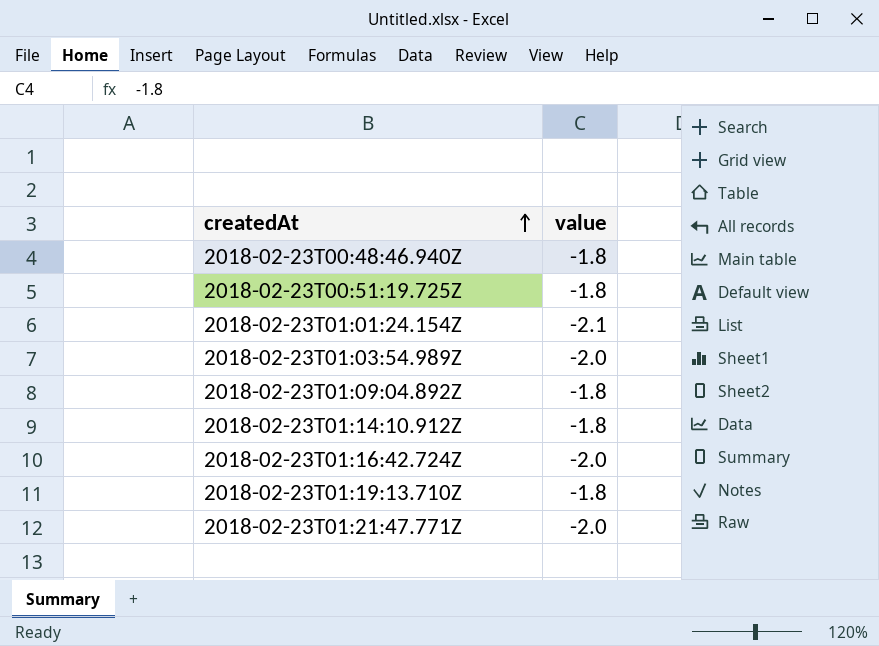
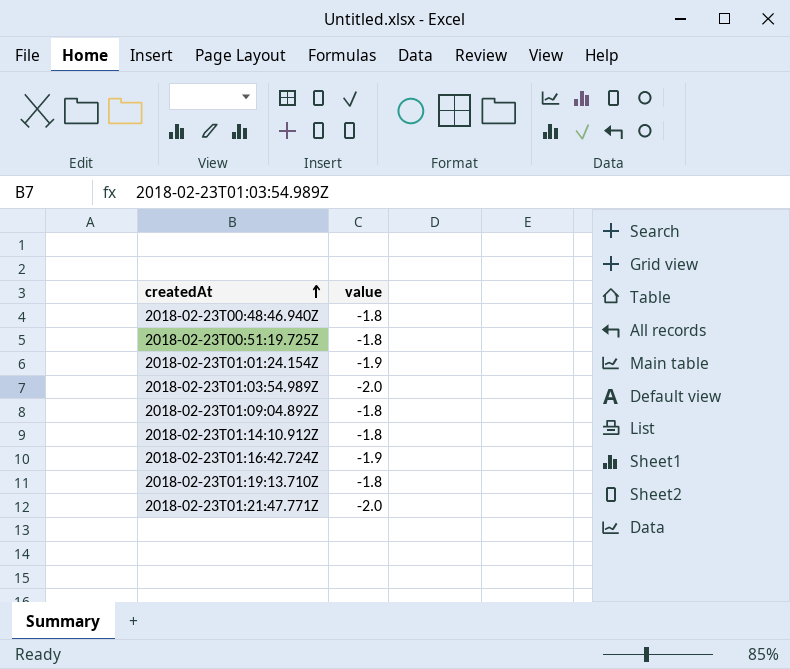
2018-02-23T01:01:24.154Z | value: -2.1 -> -1.9
2018-02-23T01:16:42.724Z | value: -2.0 -> -1.9

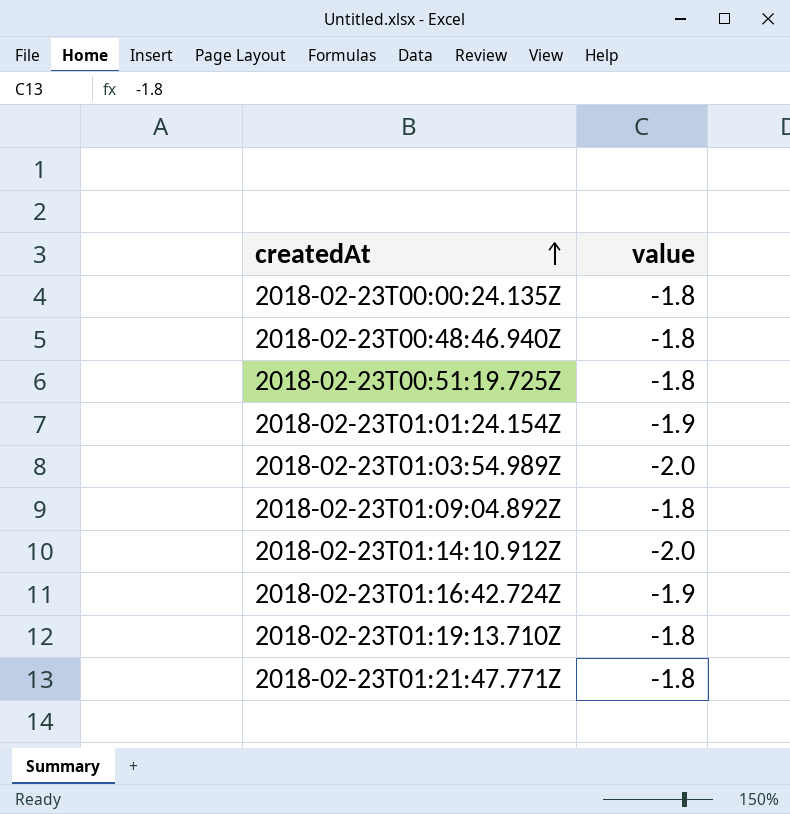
row 2018-02-23T00:00:24.135Z: none -> -1.8
2018-02-23T01:14:10.912Z | value: -1.8 -> -2.0
2018-02-23T01:21:47.771Z | value: -2.0 -> -1.8

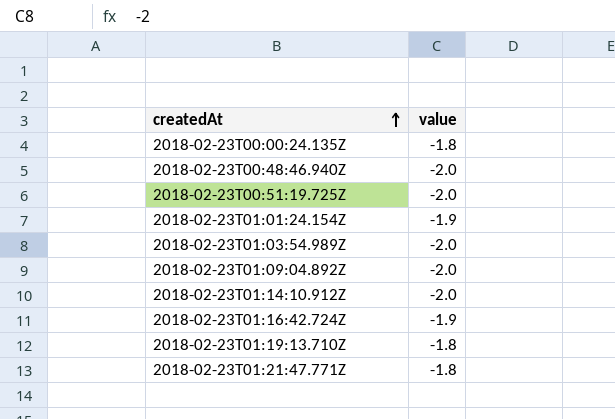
2018-02-23T00:48:46.940Z | value: -1.8 -> -2.0
2018-02-23T00:51:19.725Z | value: -1.8 -> -2.0
2018-02-23T01:09:04.892Z | value: -1.8 -> -2.0

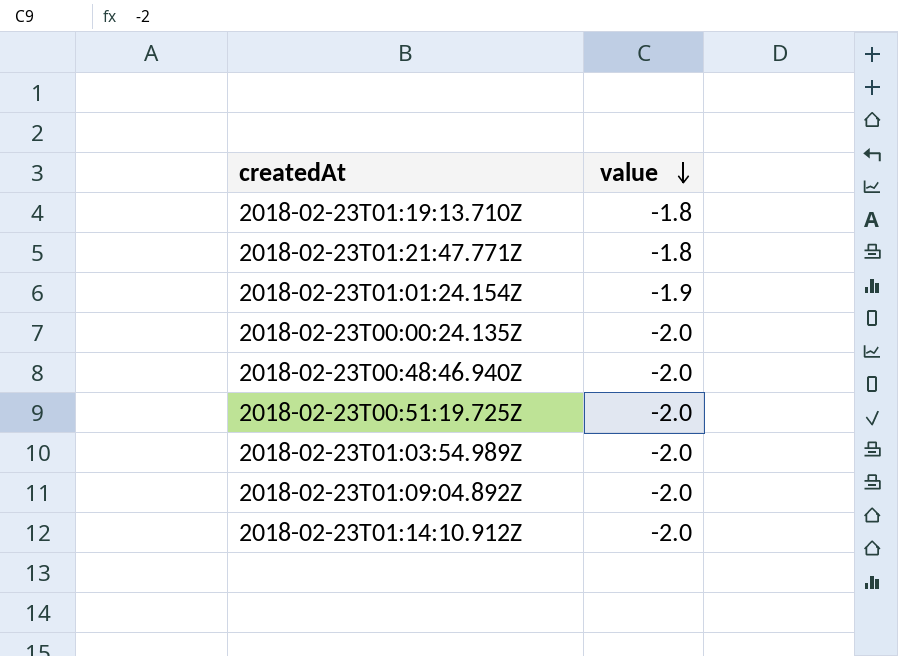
row order: createdAt ascending -> value descending
row 2018-02-23T01:16:42.724Z: -1.9 -> none
2018-02-23T00:00:24.135Z | value: -1.8 -> -2.0

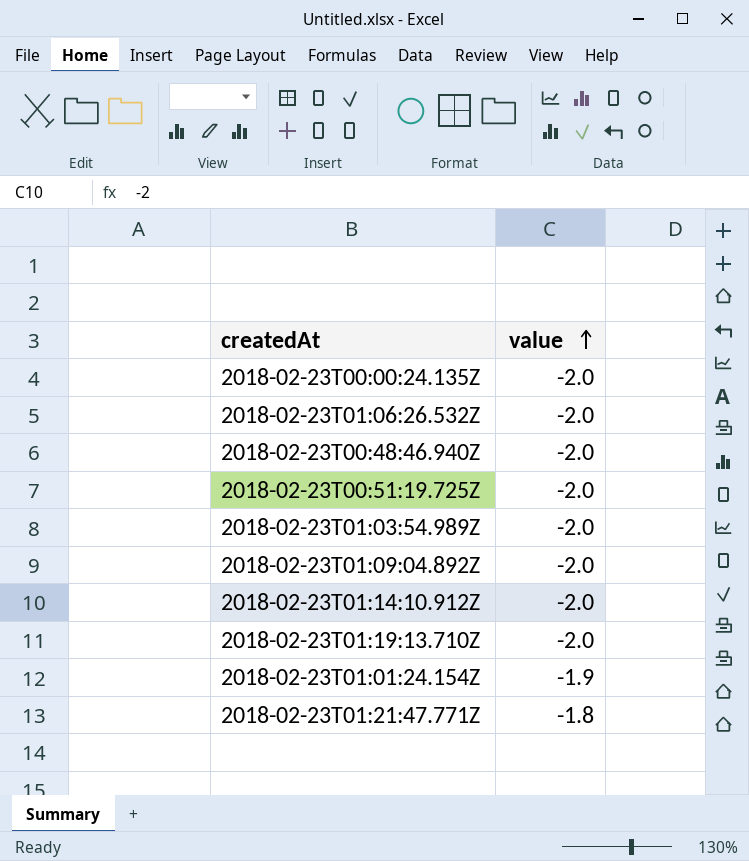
row order: value descending -> value ascending
row 2018-02-23T01:06:26.532Z: none -> -2.0
2018-02-23T01:19:13.710Z | value: -1.8 -> -2.0

